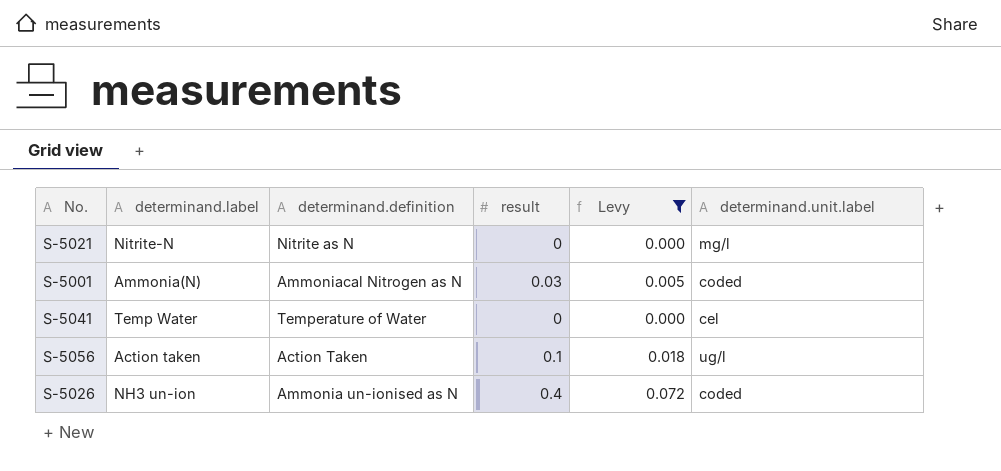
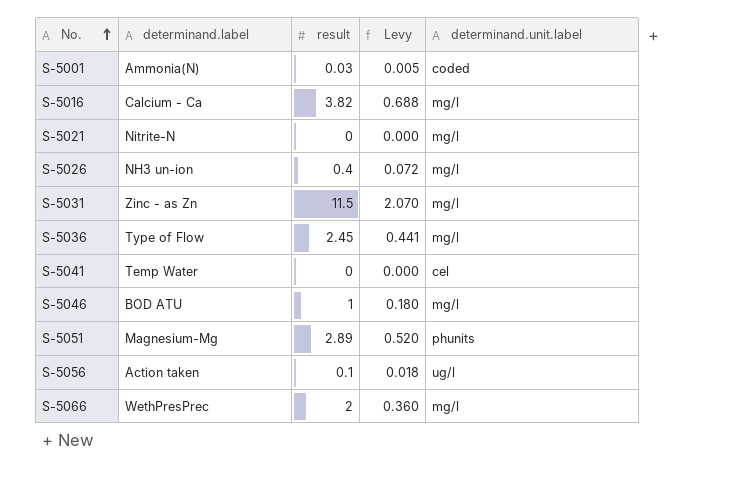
filter: Levy <= 0.072 -> none
row order: none -> No. ascending
column determinand.definition | position: 3 -> none
S-5026 | determinand.unit.label: coded -> mg/l

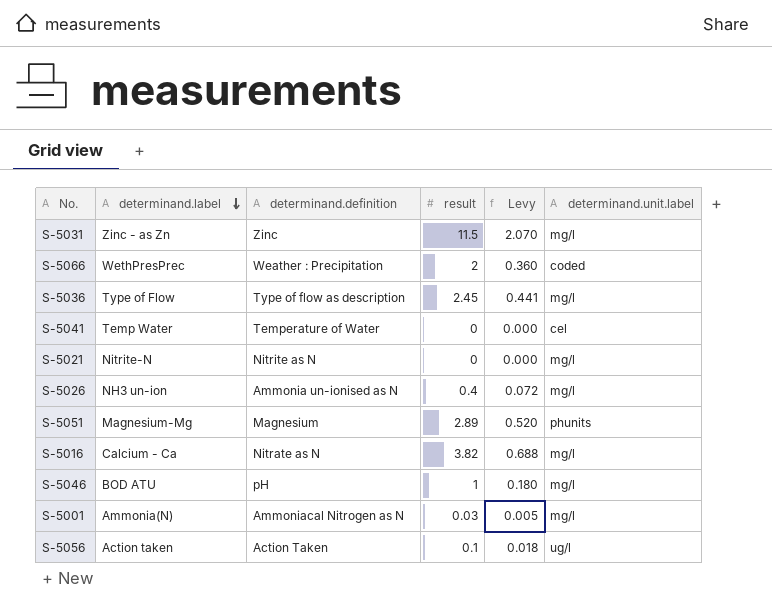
row order: No. ascending -> determinand.label descending
column determinand.definition | position: none -> 3
S-5066 | determinand.unit.label: mg/l -> coded
S-5001 | determinand.unit.label: coded -> mg/l

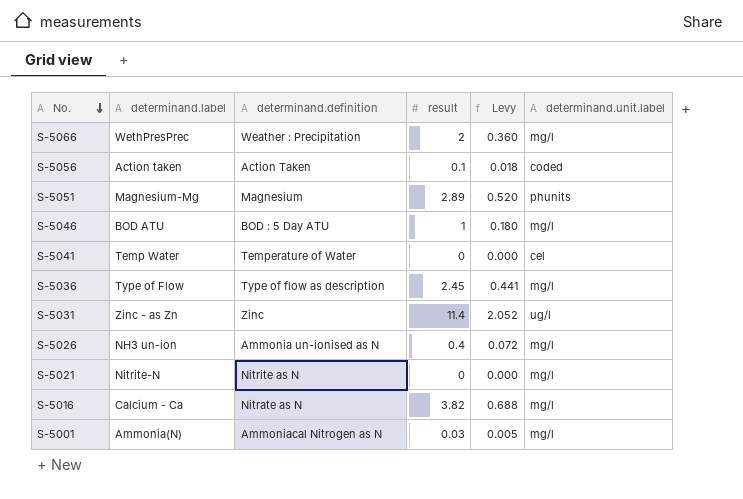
row order: determinand.label descending -> No. descending
S-5066 | determinand.unit.label: coded -> mg/l
S-5056 | determinand.unit.label: ug/l -> coded
S-5046 | determinand.definition: pH -> BOD : 5 Day ATU
S-5031 | result: 11.5 -> 11.4
S-5031 | Levy: 2.070 -> 2.052
S-5031 | determinand.unit.label: mg/l -> ug/l

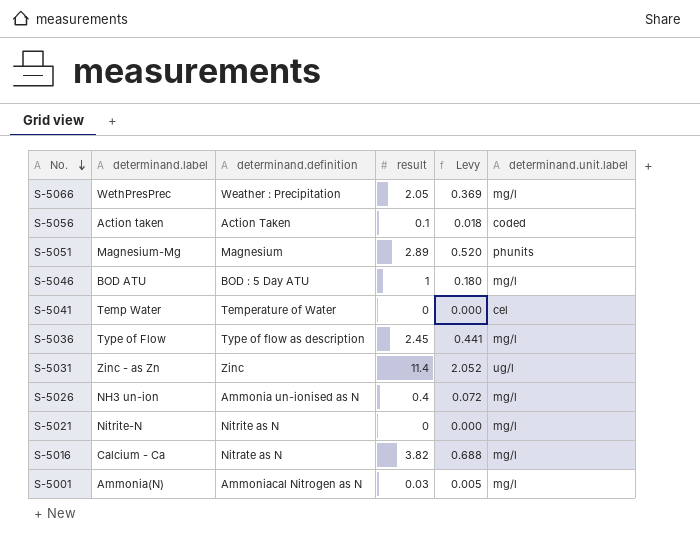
S-5066 | result: 2 -> 2.05
S-5066 | Levy: 0.360 -> 0.369

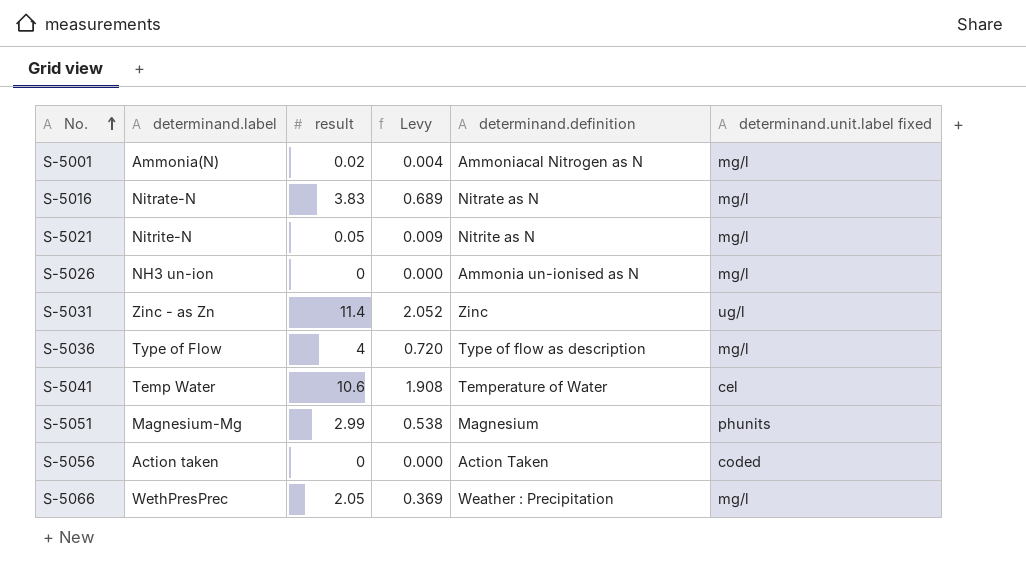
row order: No. descending -> No. ascending
column determinand.definition | position: 3 -> 5
column name: determinand.unit.label -> determinand.unit.label fixed
row S-5046: BOD ATU | BOD : 5 Day ATU | 1 | 0.180 | mg/l -> none
S-5001 | result: 0.03 -> 0.02
S-5001 | Levy: 0.005 -> 0.004
S-5016 | determinand.label: Calcium - Ca -> Nitrate-N
S-5016 | result: 3.82 -> 3.83
S-5016 | Levy: 0.688 -> 0.689
S-5021 | result: 0 -> 0.05
S-5021 | Levy: 0.000 -> 0.009
S-5026 | result: 0.4 -> 0
S-5026 | Levy: 0.072 -> 0.000
S-5036 | result: 2.45 -> 4
S-5036 | Levy: 0.441 -> 0.720
S-5041 | result: 0 -> 10.6
S-5041 | Levy: 0.000 -> 1.908
S-5051 | result: 2.89 -> 2.99
S-5051 | Levy: 0.520 -> 0.538
S-5056 | result: 0.1 -> 0
S-5056 | Levy: 0.018 -> 0.000

